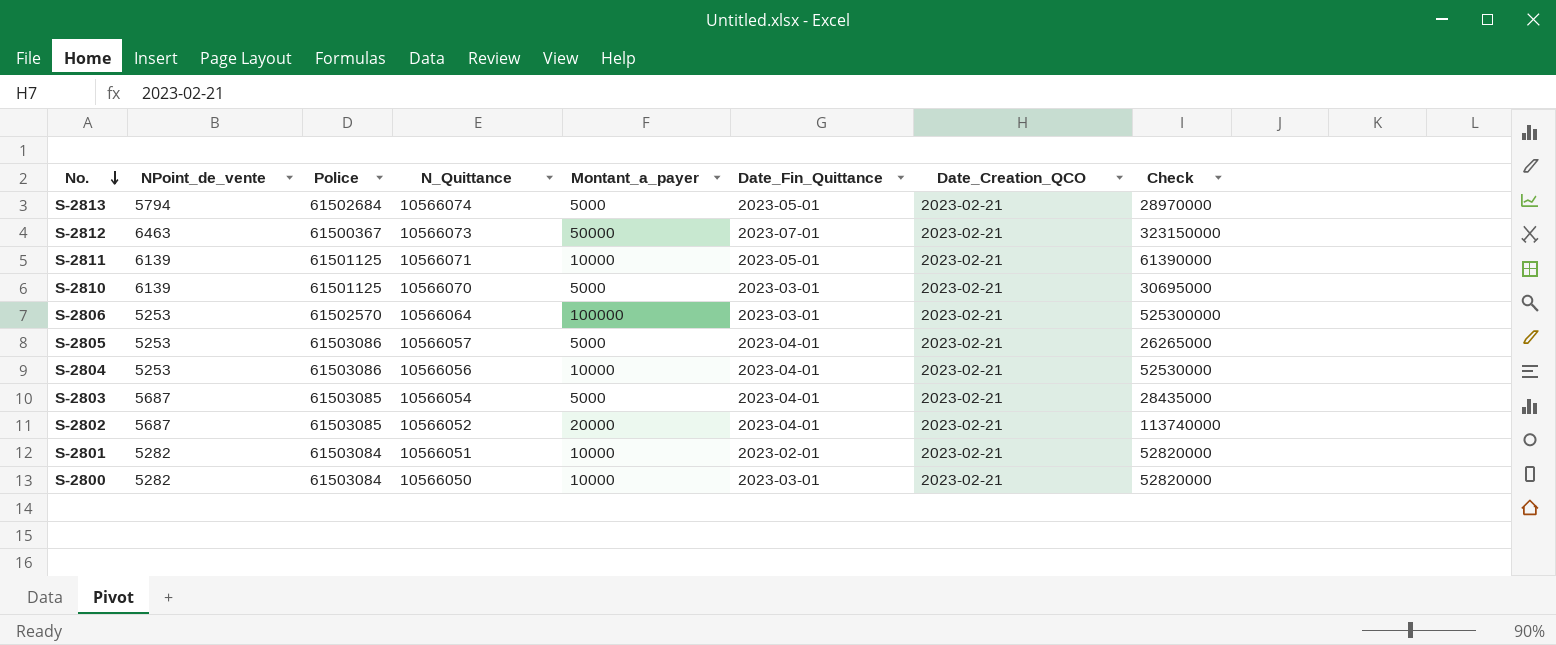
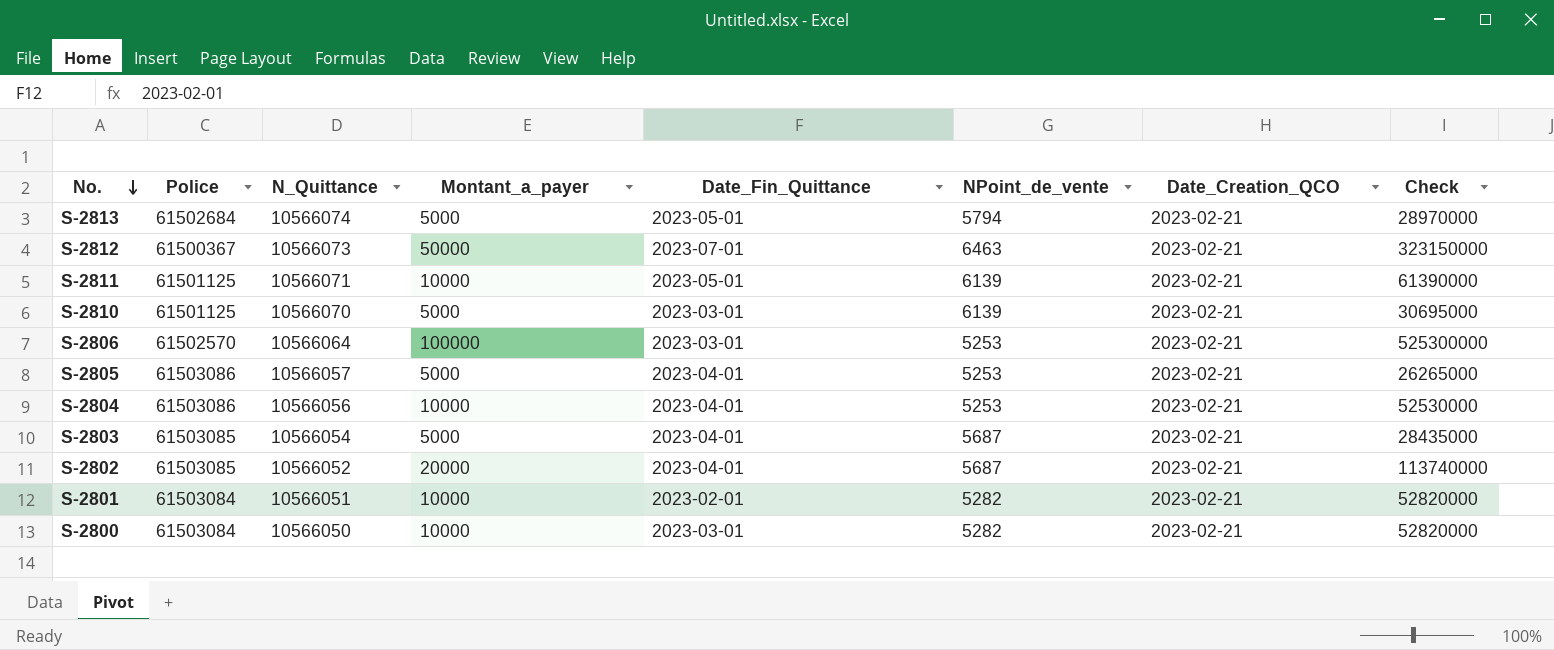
column NPoint_de_vente | position: 2 -> 6

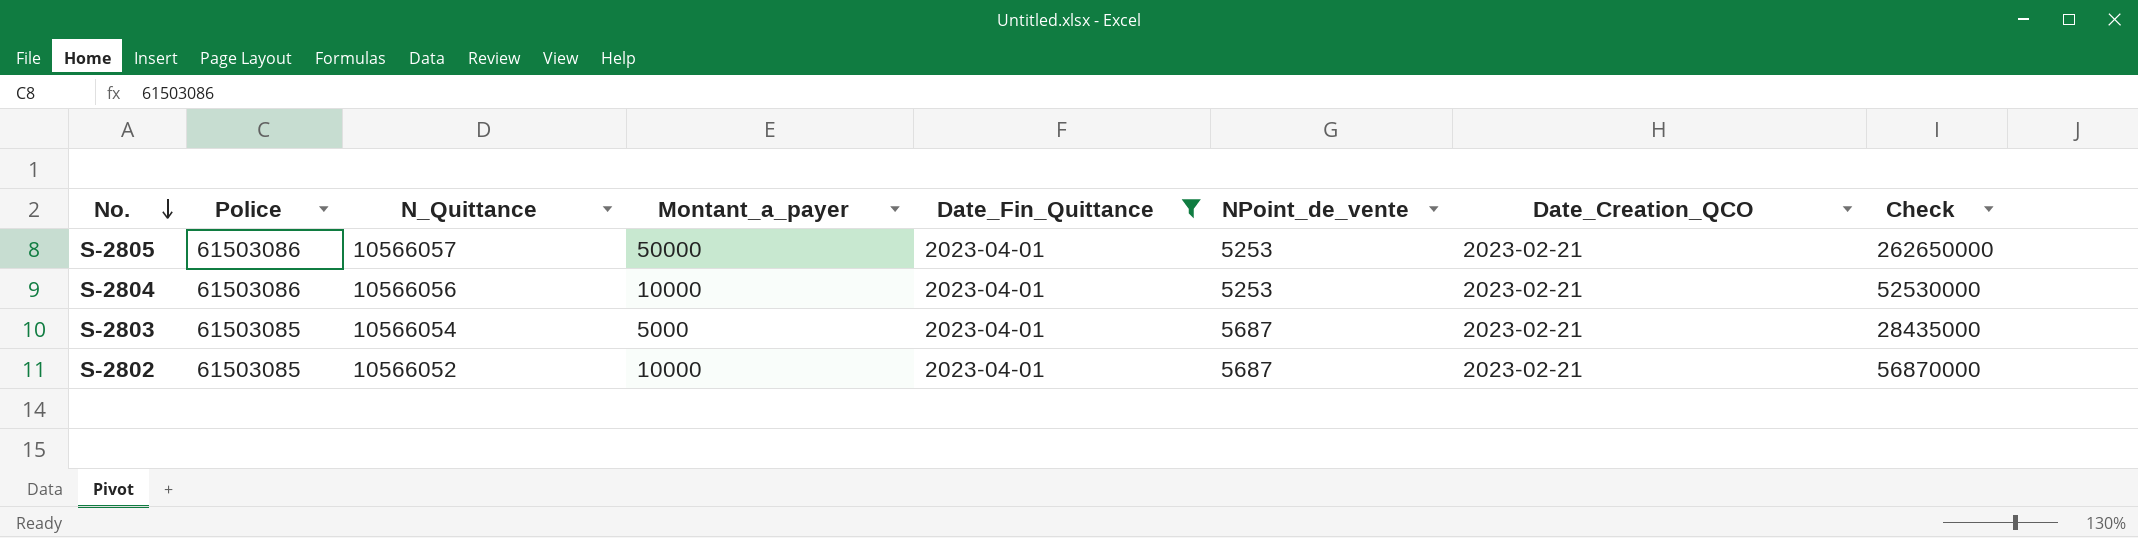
filter: none -> Date_Fin_Quittance = 2023-04-01
S-2805 | Montant_a_payer: 5000 -> 50000
S-2805 | Check: 26265000 -> 262650000
S-2802 | Montant_a_payer: 20000 -> 10000
S-2802 | Check: 113740000 -> 56870000

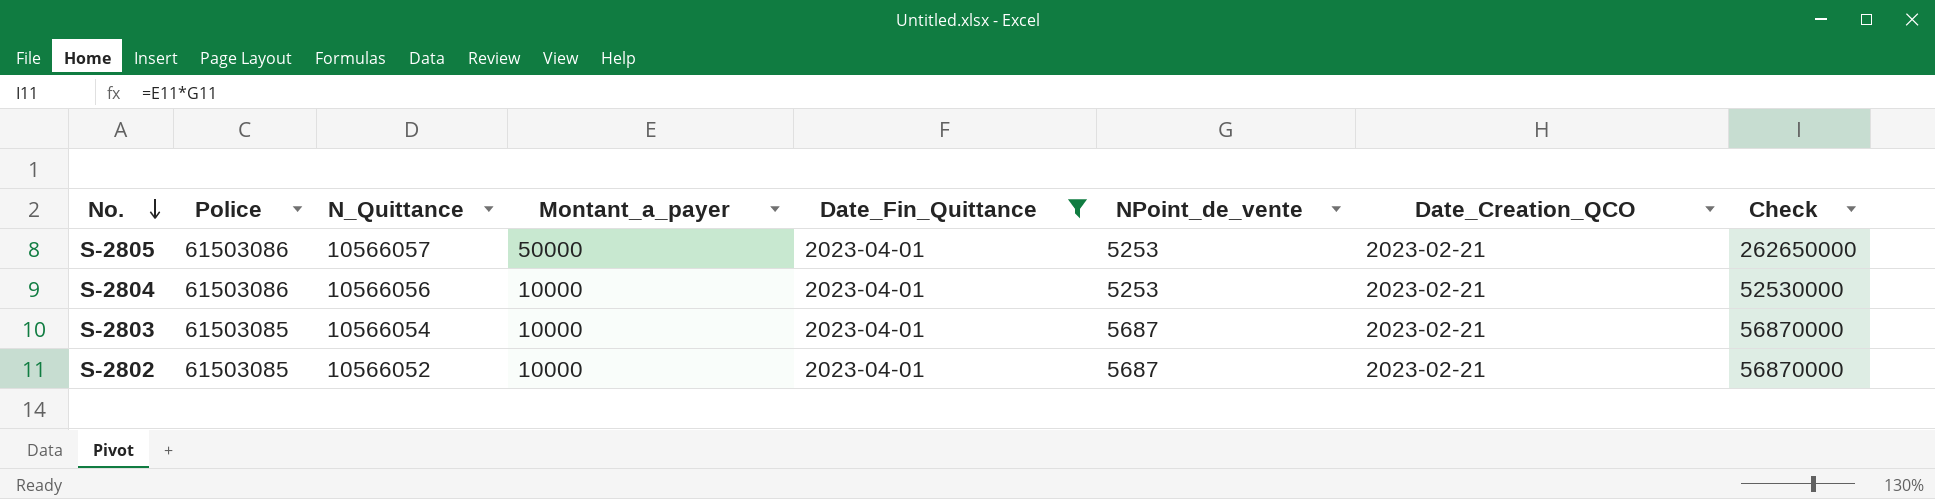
S-2803 | Montant_a_payer: 5000 -> 10000
S-2803 | Check: 28435000 -> 56870000

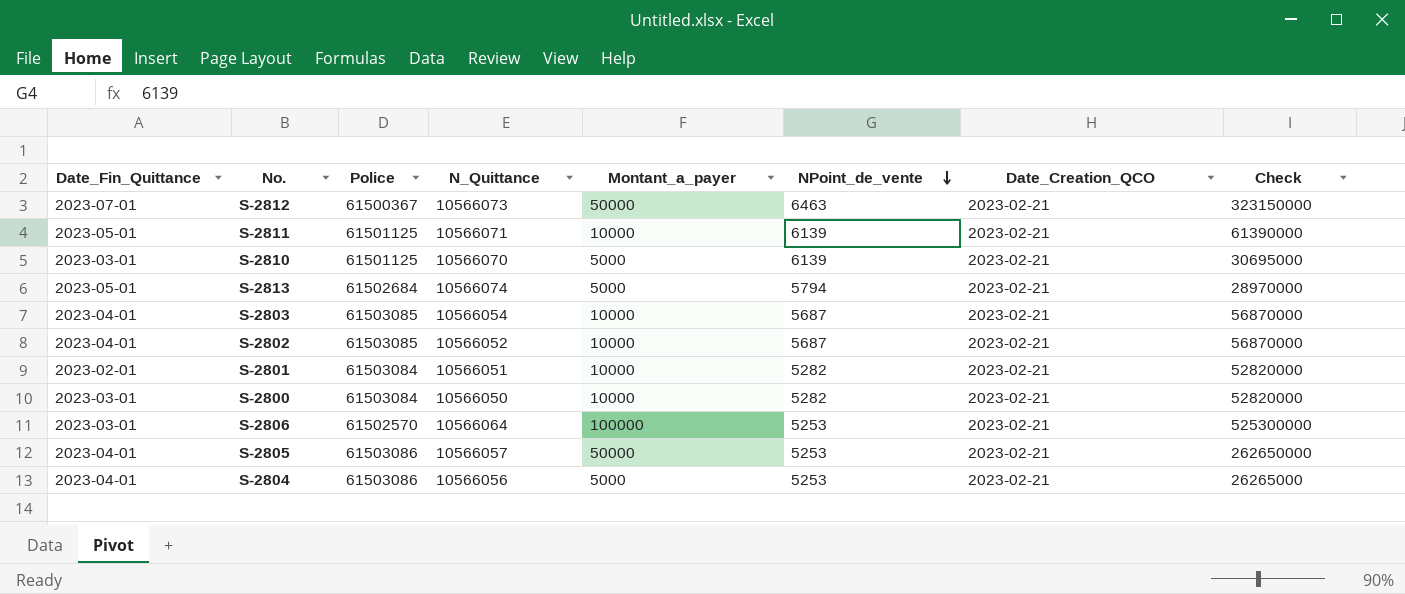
filter: Date_Fin_Quittance = 2023-04-01 -> none
row order: No. descending -> NPoint_de_vente descending
column Date_Fin_Quittance | position: 5 -> 1
S-2804 | Montant_a_payer: 10000 -> 5000
S-2804 | Check: 52530000 -> 26265000

